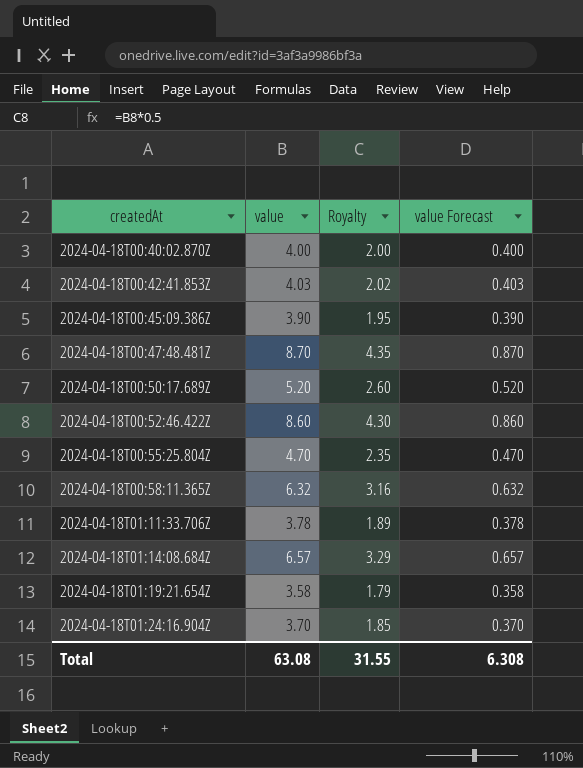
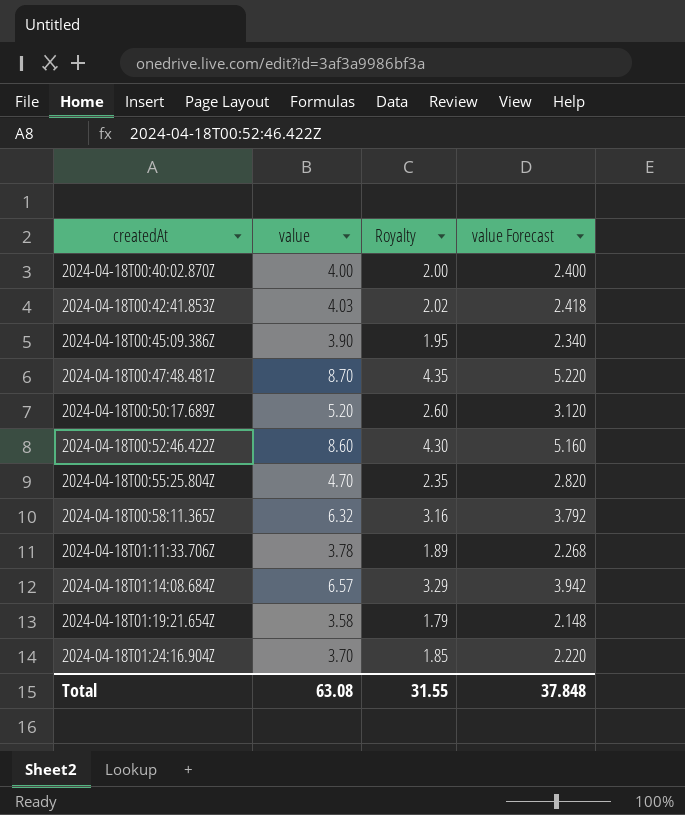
column value Forecast | formula: [value] * 0.1 -> [value] * 0.6
Total | value Forecast: 6.308 -> 37.848

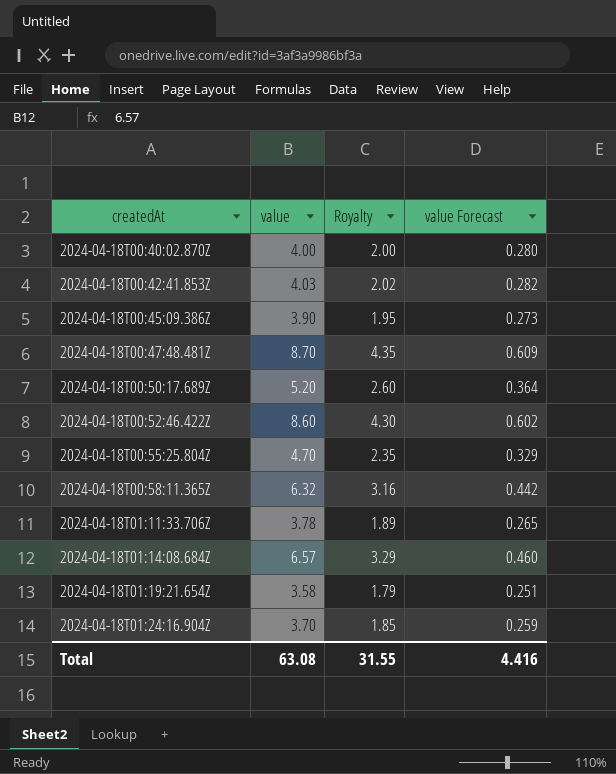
column value Forecast | formula: [value] * 0.6 -> [value] * 0.07
Total | value Forecast: 37.848 -> 4.416

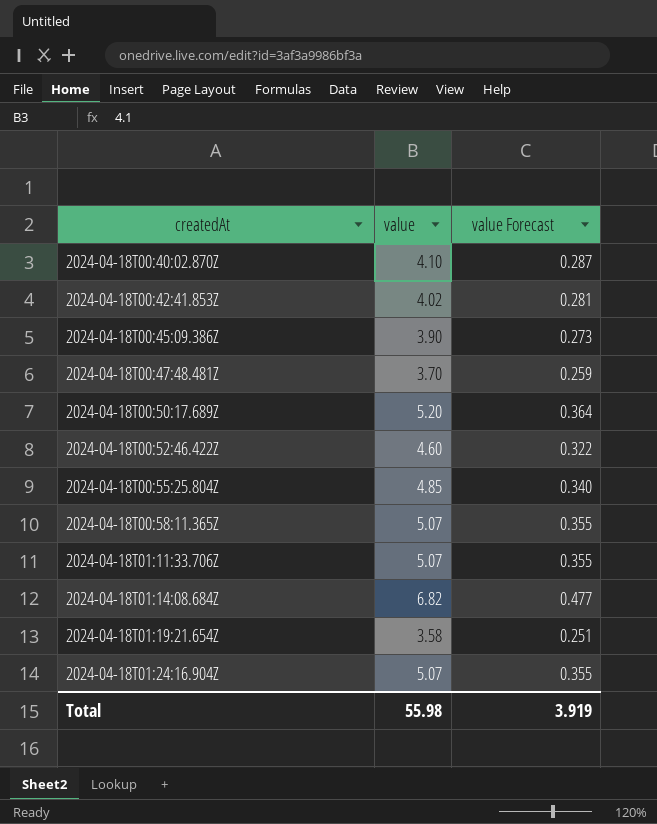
column Royalty | formula: [value] * 0.5 -> none
2024-04-18T00:40:02.870Z | value: 4.00 -> 4.10
2024-04-18T00:40:02.870Z | value Forecast: 0.280 -> 0.287
2024-04-18T00:42:41.853Z | value: 4.03 -> 4.02
2024-04-18T00:42:41.853Z | value Forecast: 0.282 -> 0.281
2024-04-18T00:47:48.481Z | value: 8.70 -> 3.70
2024-04-18T00:47:48.481Z | value Forecast: 0.609 -> 0.259
2024-04-18T00:52:46.422Z | value: 8.60 -> 4.60
2024-04-18T00:52:46.422Z | value Forecast: 0.602 -> 0.322
2024-04-18T00:55:25.804Z | value: 4.70 -> 4.85
2024-04-18T00:55:25.804Z | value Forecast: 0.329 -> 0.340
2024-04-18T00:58:11.365Z | value: 6.32 -> 5.07
2024-04-18T00:58:11.365Z | value Forecast: 0.442 -> 0.355
2024-04-18T01:11:33.706Z | value: 3.78 -> 5.07
2024-04-18T01:11:33.706Z | value Forecast: 0.265 -> 0.355
2024-04-18T01:14:08.684Z | value: 6.57 -> 6.82
2024-04-18T01:14:08.684Z | value Forecast: 0.460 -> 0.477
2024-04-18T01:24:16.904Z | value: 3.70 -> 5.07
2024-04-18T01:24:16.904Z | value Forecast: 0.259 -> 0.355
Total | value: 63.08 -> 55.98
Total | value Forecast: 4.416 -> 3.919

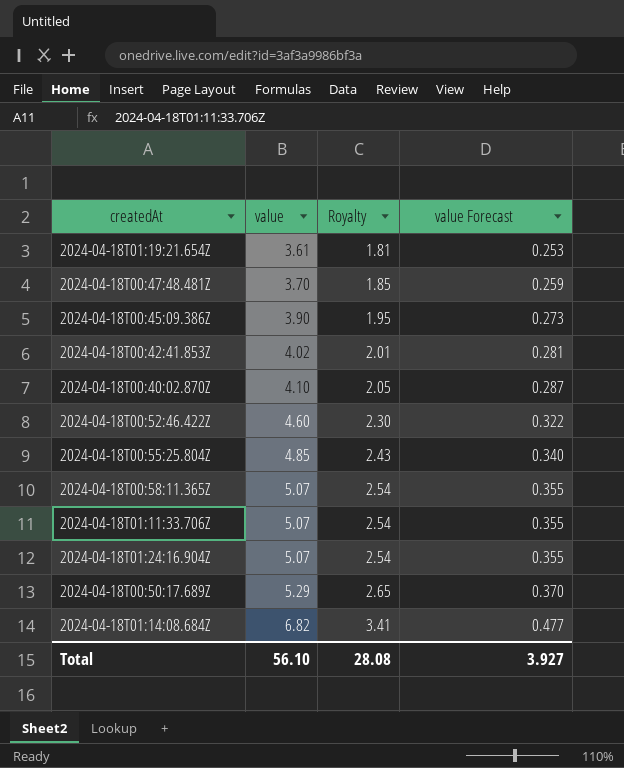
row order: createdAt ascending -> value ascending
column Royalty | formula: none -> [value] * 0.5
2024-04-18T01:19:21.654Z | value: 3.58 -> 3.61
2024-04-18T01:19:21.654Z | value Forecast: 0.251 -> 0.253
2024-04-18T00:50:17.689Z | value: 5.20 -> 5.29
2024-04-18T00:50:17.689Z | value Forecast: 0.364 -> 0.370
Total | value: 55.98 -> 56.10
Total | value Forecast: 3.919 -> 3.927

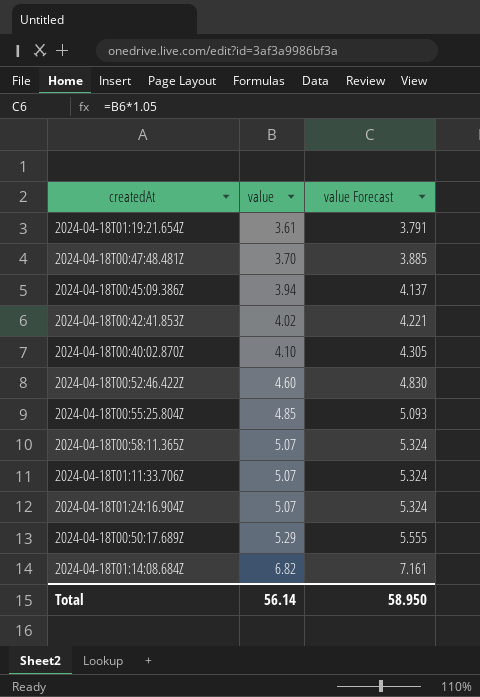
column Royalty | formula: [value] * 0.5 -> none
column value Forecast | formula: [value] * 0.07 -> [value] * 1.05
2024-04-18T00:45:09.386Z | value: 3.90 -> 3.94
Total | value: 56.10 -> 56.14
Total | value Forecast: 3.927 -> 58.950

